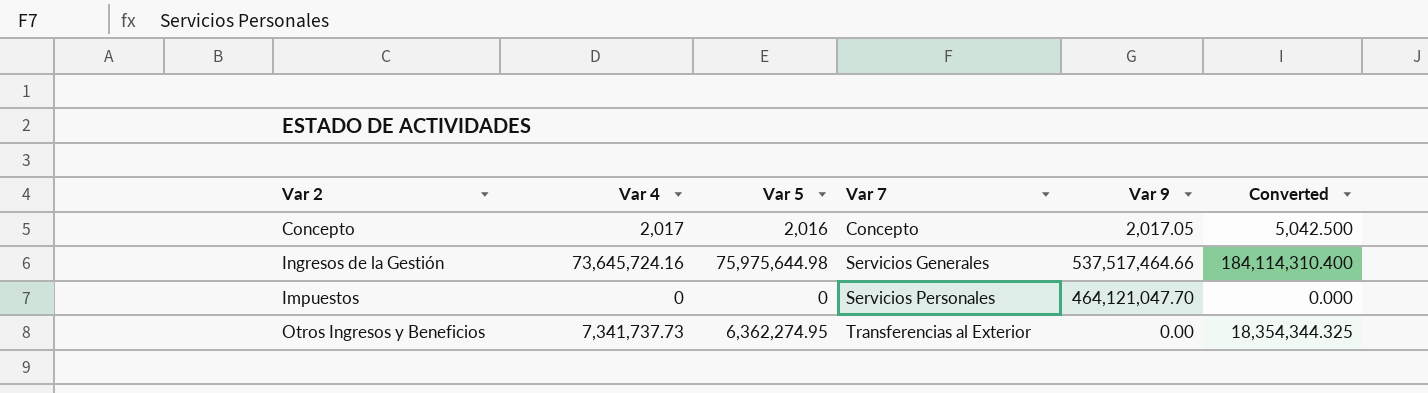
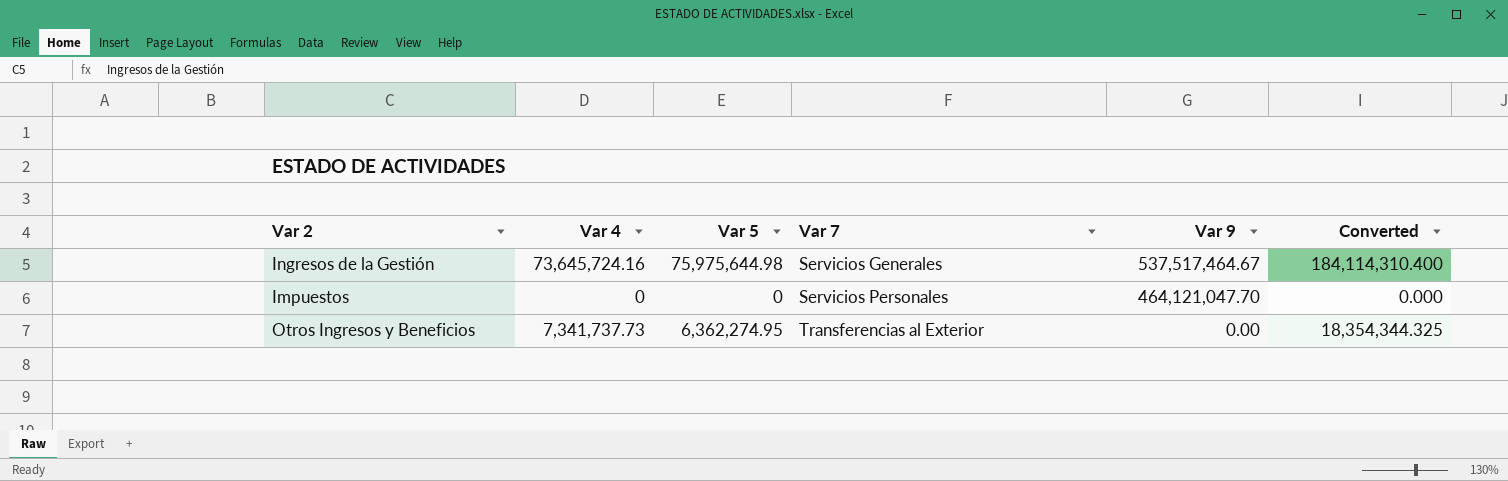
row Concepto: 2,017 | 2,016 | Concepto | 2,017.05 | 5,042.500 -> none
Ingresos de la Gestión | Var 9: 537,517,464.66 -> 537,517,464.67

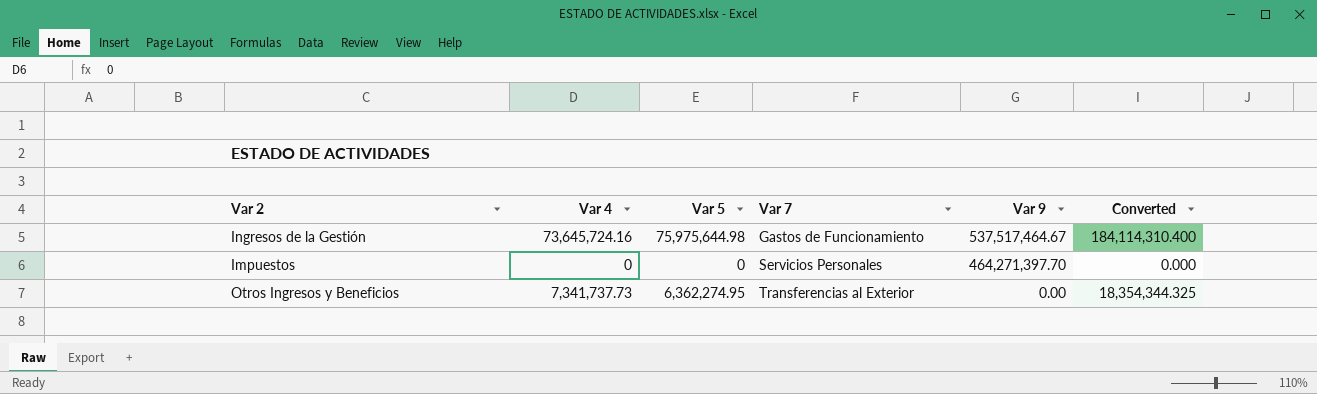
Ingresos de la Gestión | Var 7: Servicios Generales -> Gastos de Funcionamiento
Impuestos | Var 9: 464,121,047.70 -> 464,271,397.70

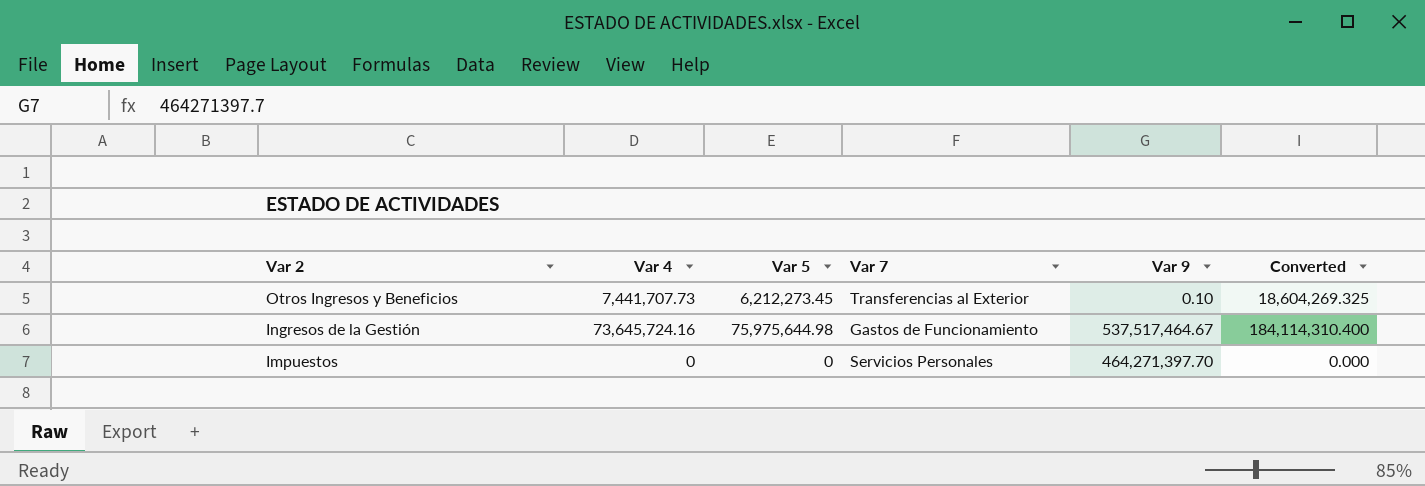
row order: Var 7 ascending -> Var 2 descending
Otros Ingresos y Beneficios | Var 4: 7,341,737.73 -> 7,441,707.73
Otros Ingresos y Beneficios | Var 5: 6,362,274.95 -> 6,212,273.45
Otros Ingresos y Beneficios | Var 9: 0.00 -> 0.10
Otros Ingresos y Beneficios | Converted: 18,354,344.325 -> 18,604,269.325

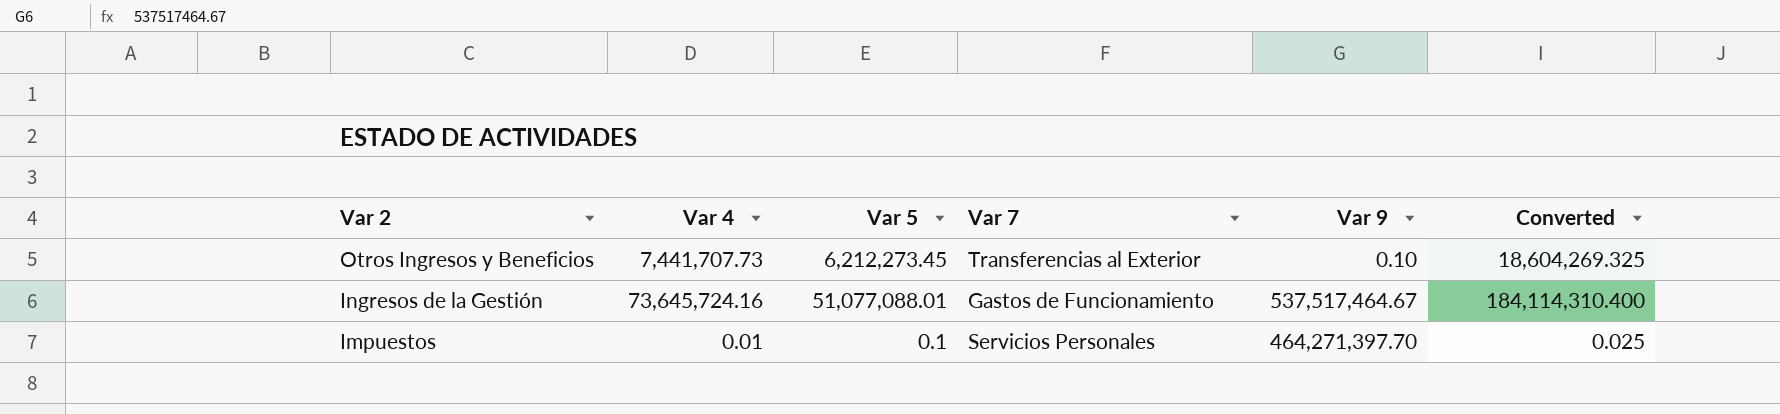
Ingresos de la Gestión | Var 5: 75,975,644.98 -> 51,077,088.01
Impuestos | Var 4: 0 -> 0.01
Impuestos | Var 5: 0 -> 0.1
Impuestos | Converted: 0.000 -> 0.025

